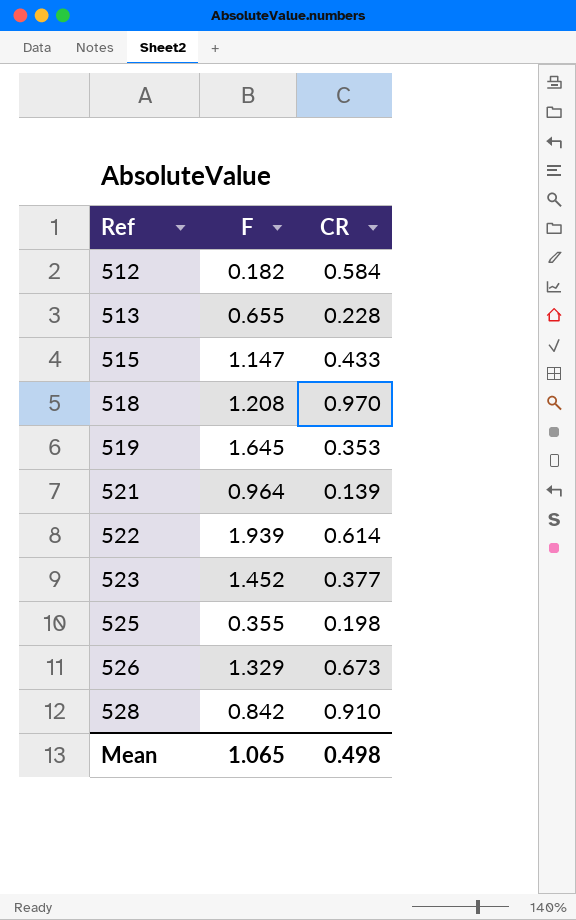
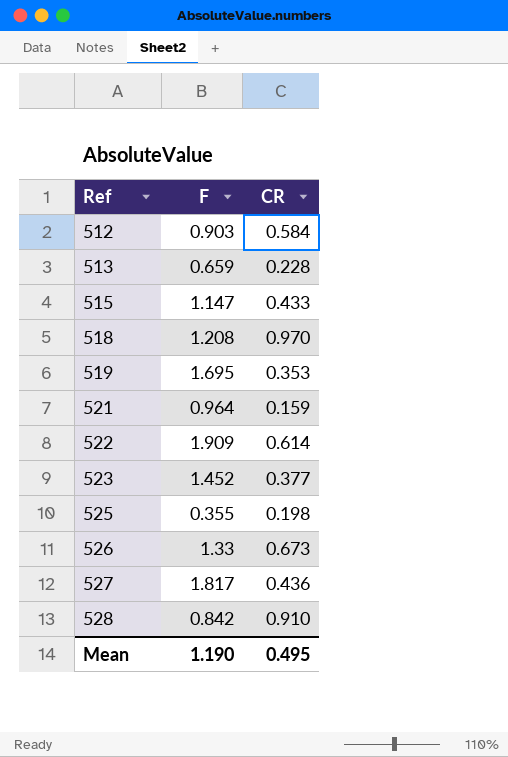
512 | F: 0.182 -> 0.903
513 | F: 0.655 -> 0.659
519 | F: 1.645 -> 1.695
521 | CR: 0.139 -> 0.159
522 | F: 1.939 -> 1.909
526 | F: 1.329 -> 1.33
row 527: none -> 1.817 | 0.436
Mean | F: 1.065 -> 1.190
Mean | CR: 0.498 -> 0.495

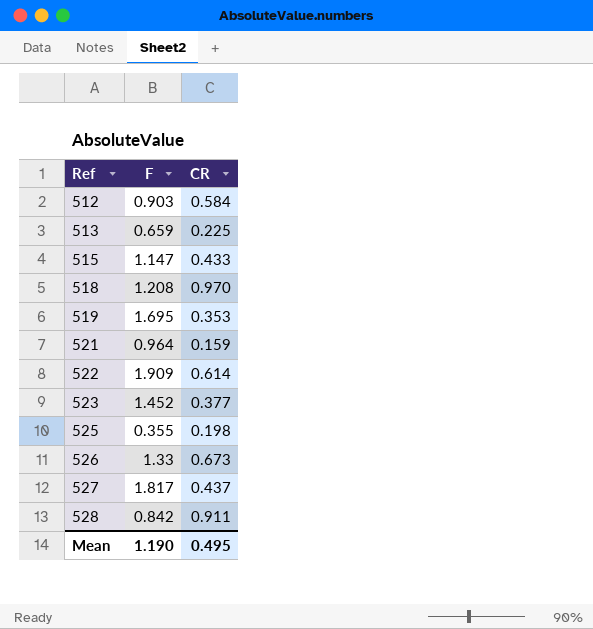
513 | CR: 0.228 -> 0.225
527 | CR: 0.436 -> 0.437
528 | CR: 0.910 -> 0.911

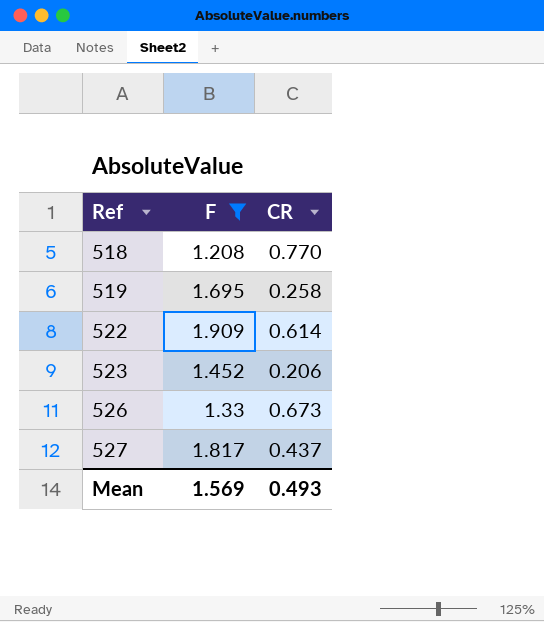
filter: none -> F >= 1.208
518 | CR: 0.970 -> 0.770
519 | CR: 0.353 -> 0.258
523 | CR: 0.377 -> 0.206
Mean | F: 1.190 -> 1.569
Mean | CR: 0.495 -> 0.493

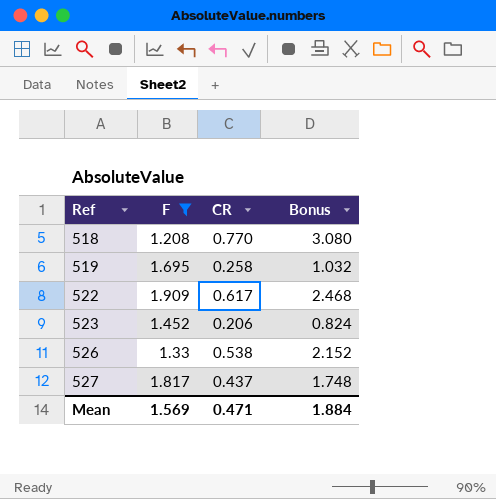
column Bonus | formula: none -> [CR] * 4
522 | CR: 0.614 -> 0.617
526 | CR: 0.673 -> 0.538
Mean | CR: 0.493 -> 0.471

